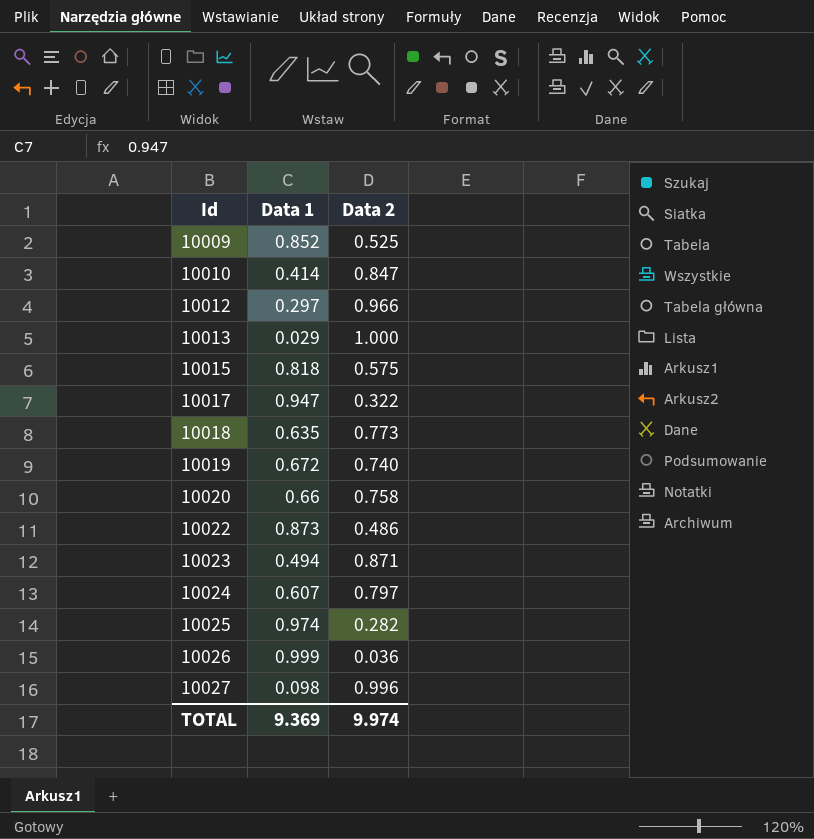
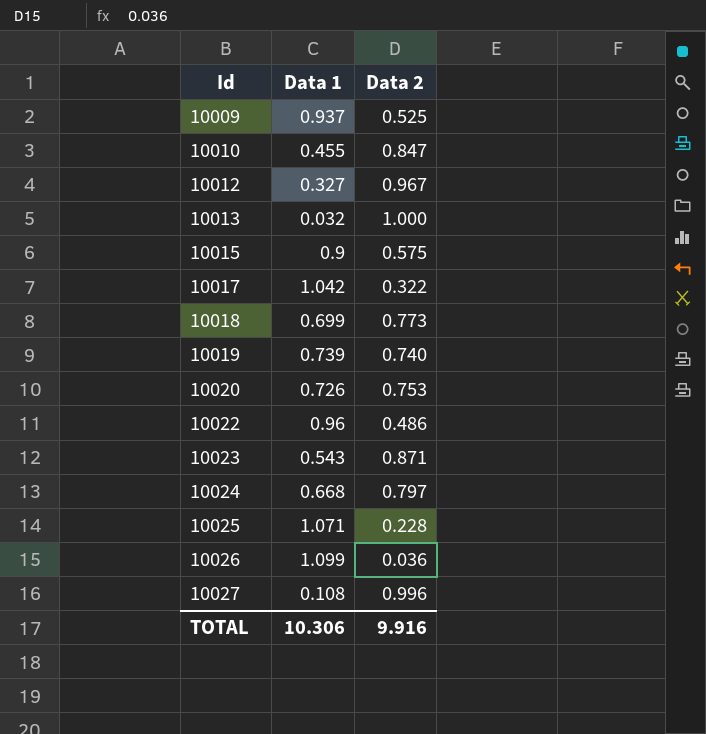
10009 | Data 1: 0.852 -> 0.937
10010 | Data 1: 0.414 -> 0.455
10012 | Data 1: 0.297 -> 0.327
10012 | Data 2: 0.966 -> 0.967
10013 | Data 1: 0.029 -> 0.032
10015 | Data 1: 0.818 -> 0.9
10017 | Data 1: 0.947 -> 1.042
10018 | Data 1: 0.635 -> 0.699
10019 | Data 1: 0.672 -> 0.739
10020 | Data 1: 0.66 -> 0.726
10020 | Data 2: 0.758 -> 0.753
10022 | Data 1: 0.873 -> 0.96
10023 | Data 1: 0.494 -> 0.543
10024 | Data 1: 0.607 -> 0.668
10025 | Data 1: 0.974 -> 1.071
10025 | Data 2: 0.282 -> 0.228
10026 | Data 1: 0.999 -> 1.099
10027 | Data 1: 0.098 -> 0.108
TOTAL | Data 1: 9.369 -> 10.306
TOTAL | Data 2: 9.974 -> 9.916

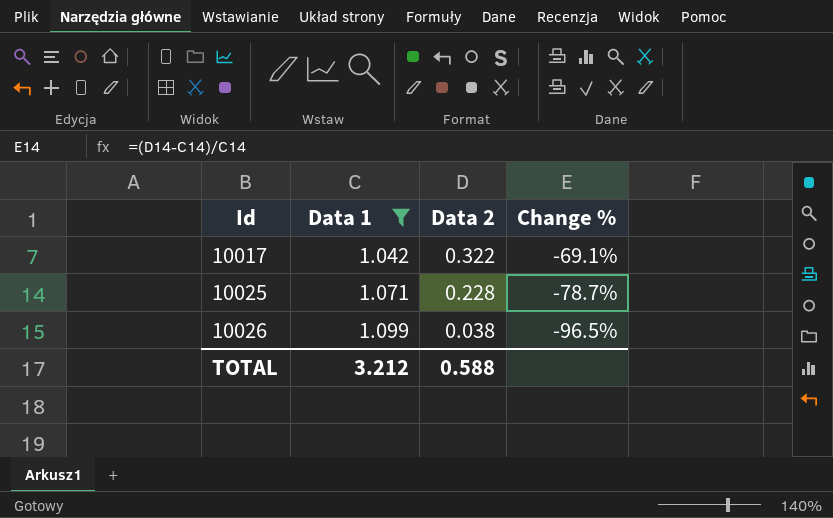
filter: none -> Data 1 >= 1.042
column Change % | formula: none -> ([Data 2] - [Data 1]) / [Data 1]
10026 | Data 2: 0.036 -> 0.038
TOTAL | Data 1: 10.306 -> 3.212
TOTAL | Data 2: 9.916 -> 0.588

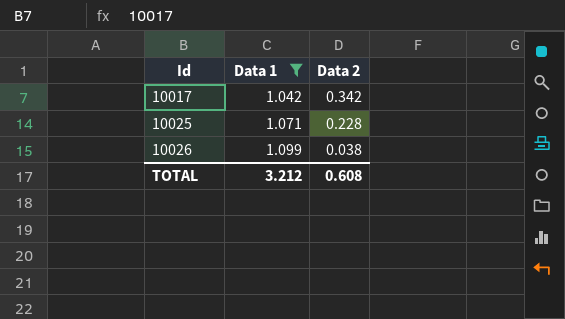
column Change % | formula: ([Data 2] - [Data 1]) / [Data 1] -> none
10017 | Data 2: 0.322 -> 0.342
TOTAL | Data 2: 0.588 -> 0.608

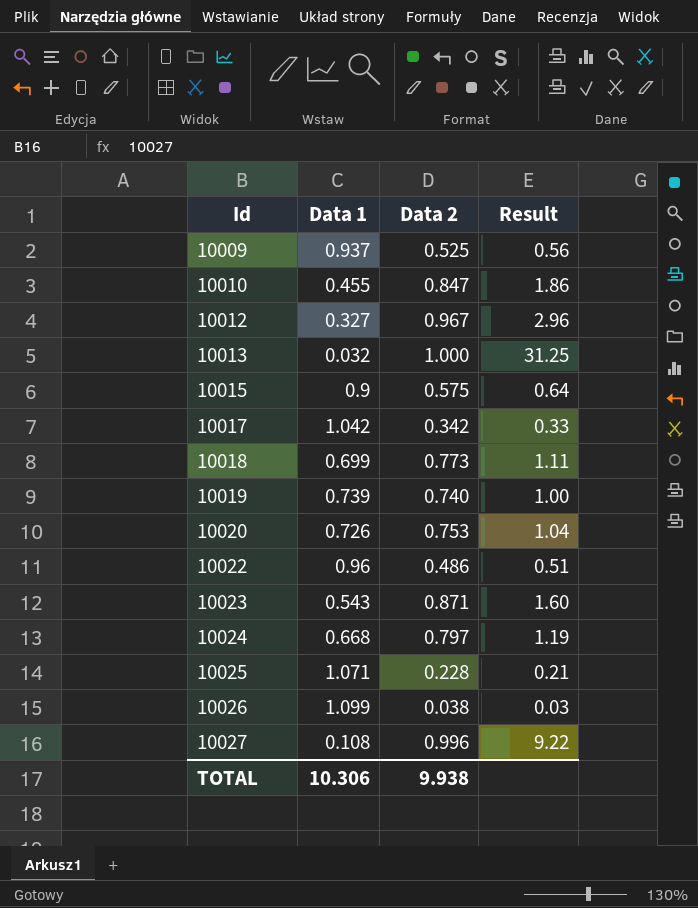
filter: Data 1 >= 1.042 -> none
column Result | formula: none -> [Data 2] / [Data 1]
TOTAL | Data 1: 3.212 -> 10.306
TOTAL | Data 2: 0.608 -> 9.938

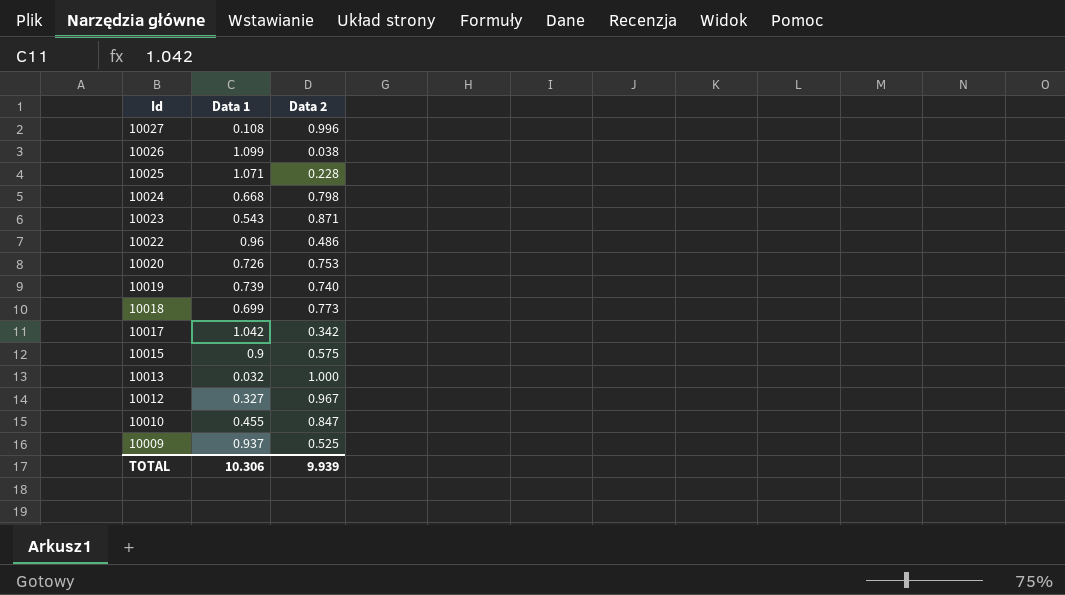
row order: Id ascending -> Id descending
column Result | formula: [Data 2] / [Data 1] -> none
10024 | Data 2: 0.797 -> 0.798
TOTAL | Data 2: 9.938 -> 9.939

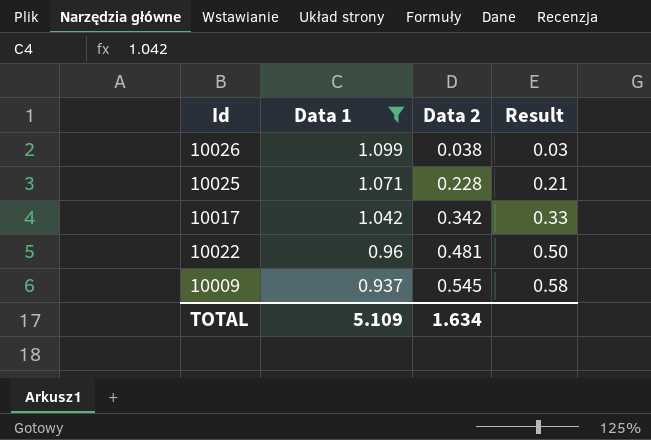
filter: none -> Data 1 >= 0.937
row order: Id descending -> Data 1 descending
column Result | formula: none -> [Data 2] / [Data 1]
10022 | Data 2: 0.486 -> 0.481
10009 | Data 2: 0.525 -> 0.545
TOTAL | Data 1: 10.306 -> 5.109
TOTAL | Data 2: 9.939 -> 1.634

